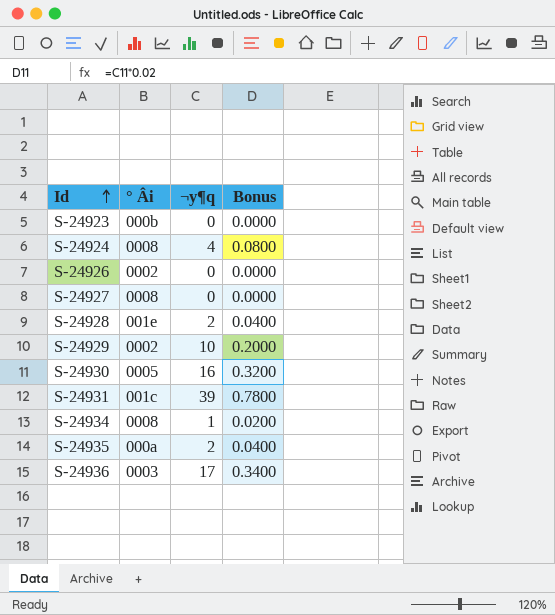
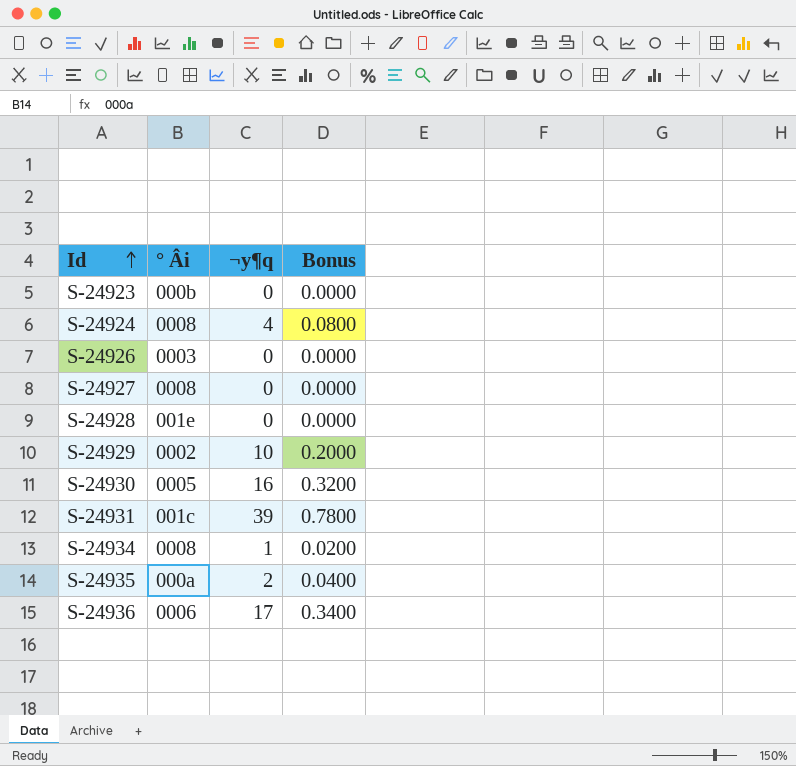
S-24926 | ° Âi: 0002 -> 0003
S-24928 | ¬y¶q: 2 -> 0
S-24928 | Bonus: 0.0400 -> 0.0000
S-24936 | ° Âi: 0003 -> 0006

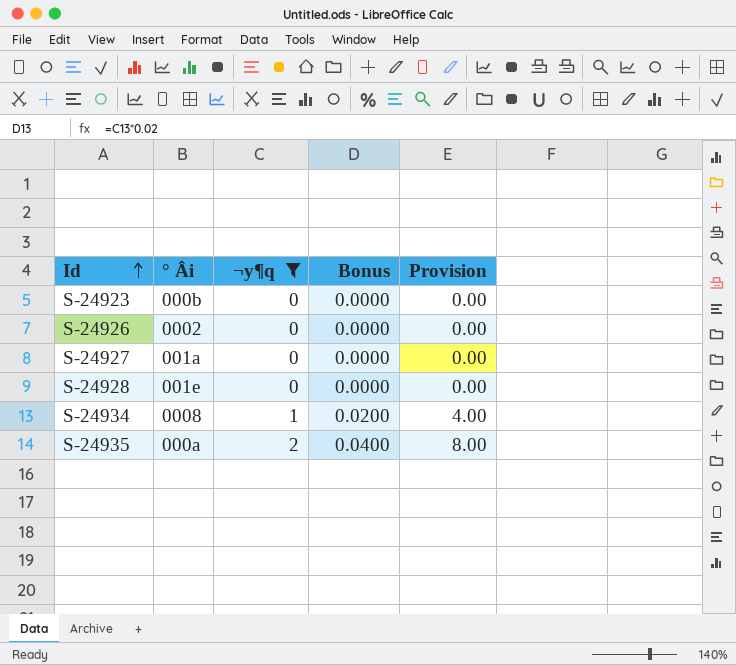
filter: none -> ¬y¶q <= 2
column Provision | formula: none -> [¬y¶q] * 4
S-24926 | ° Âi: 0003 -> 0002
S-24927 | ° Âi: 0008 -> 001a

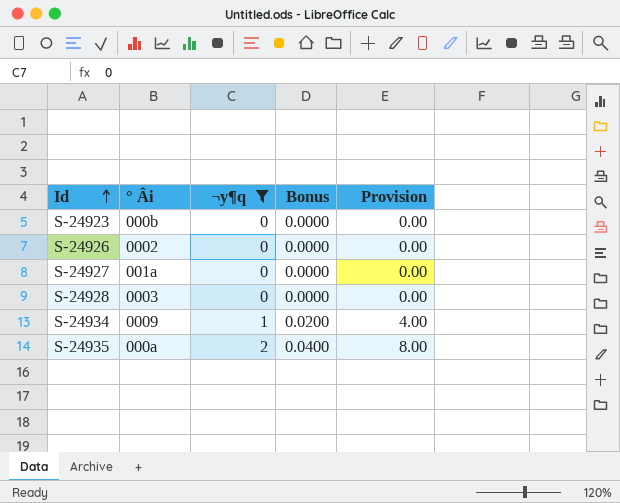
S-24928 | ° Âi: 001e -> 0003
S-24934 | ° Âi: 0008 -> 0009

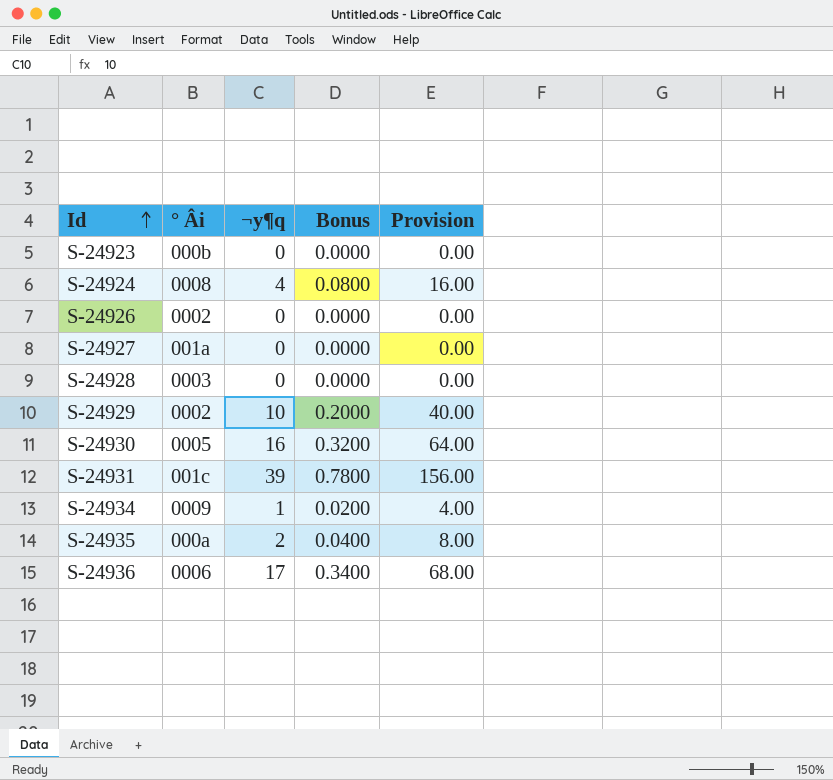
filter: ¬y¶q <= 2 -> none

